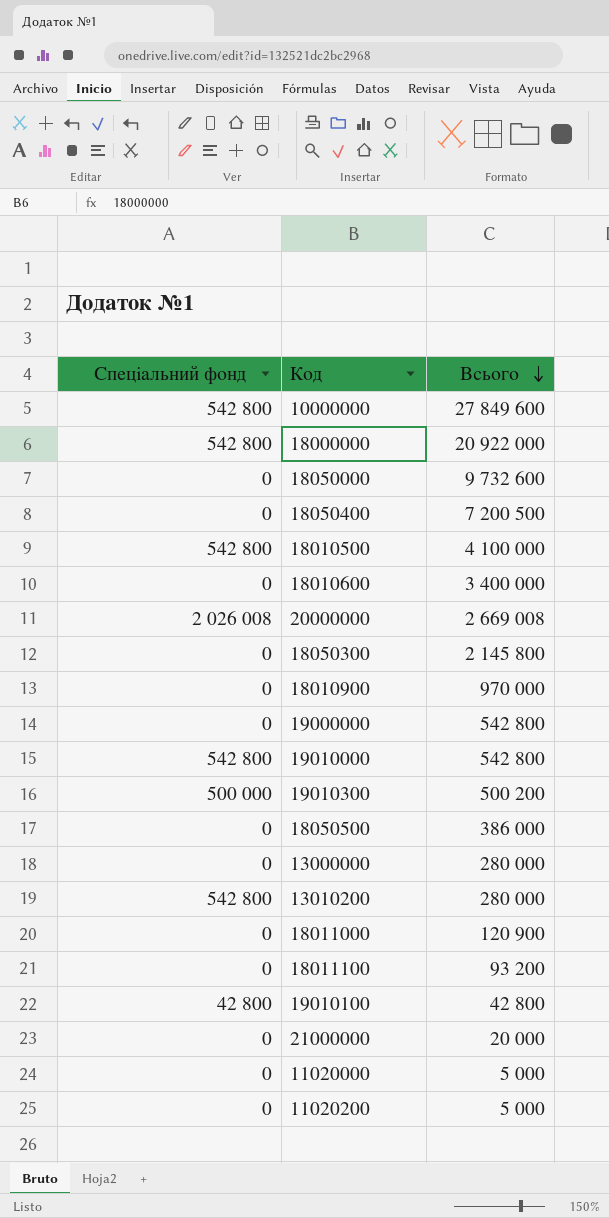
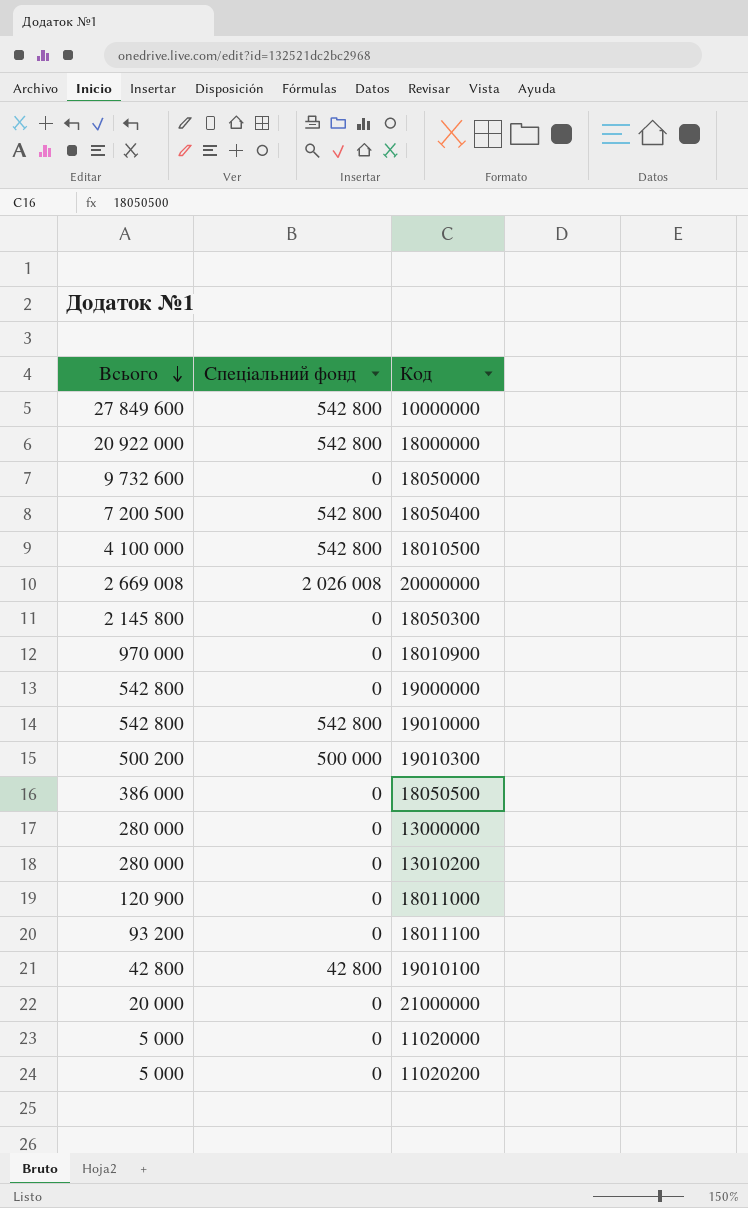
column Всього | position: 3 -> 1
row 18010600: 0 | 3 400 000 -> none
18050400 | Спеціальний фонд: 0 -> 542 800
13010200 | Спеціальний фонд: 542 800 -> 0

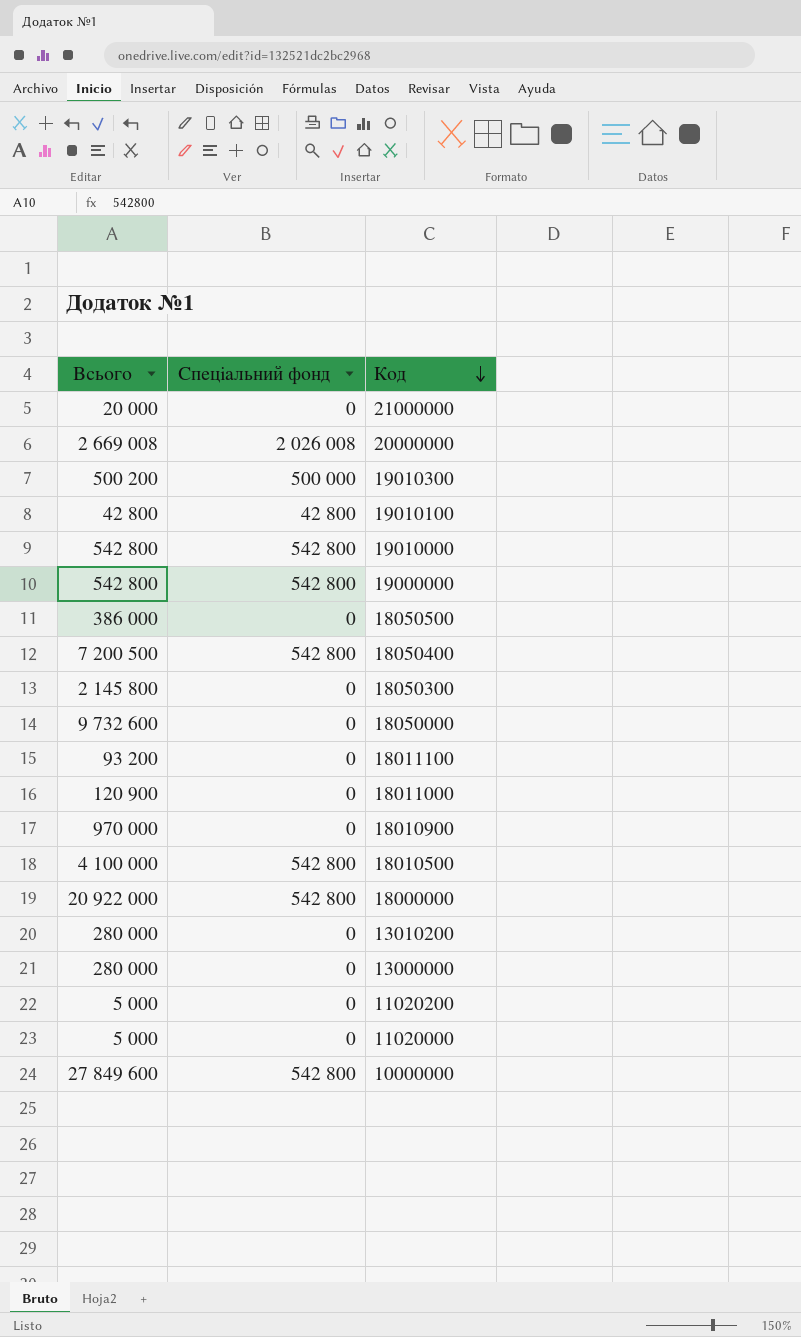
row order: Всього descending -> Код descending
19000000 | Спеціальний фонд: 0 -> 542 800

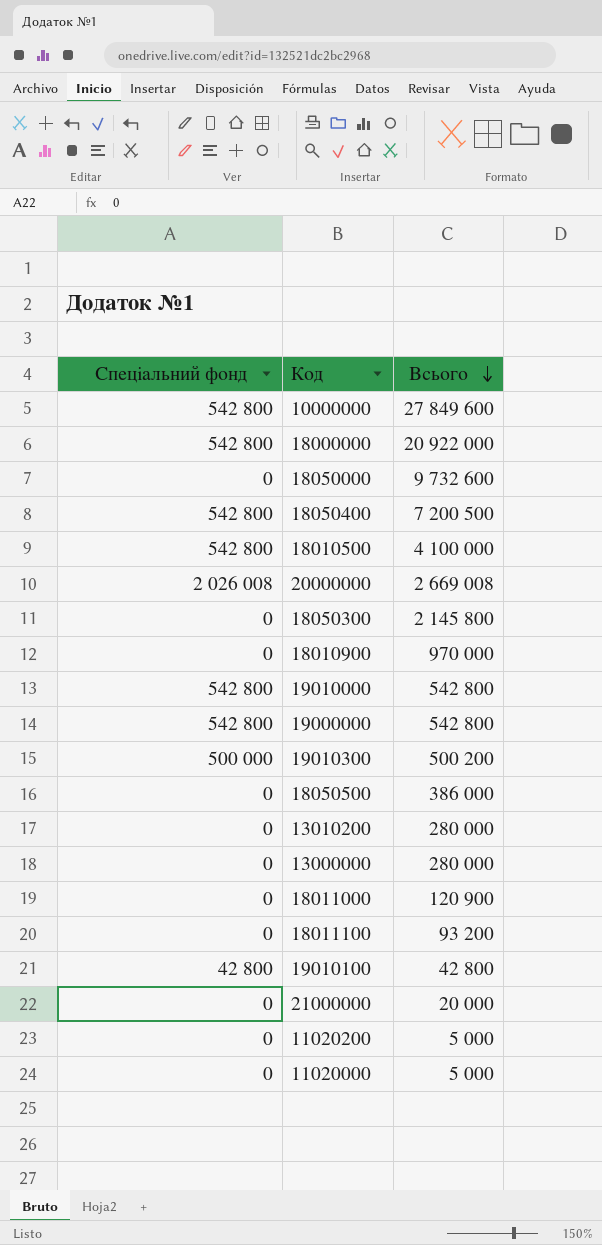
row order: Код descending -> Всього descending
column Всього | position: 1 -> 3

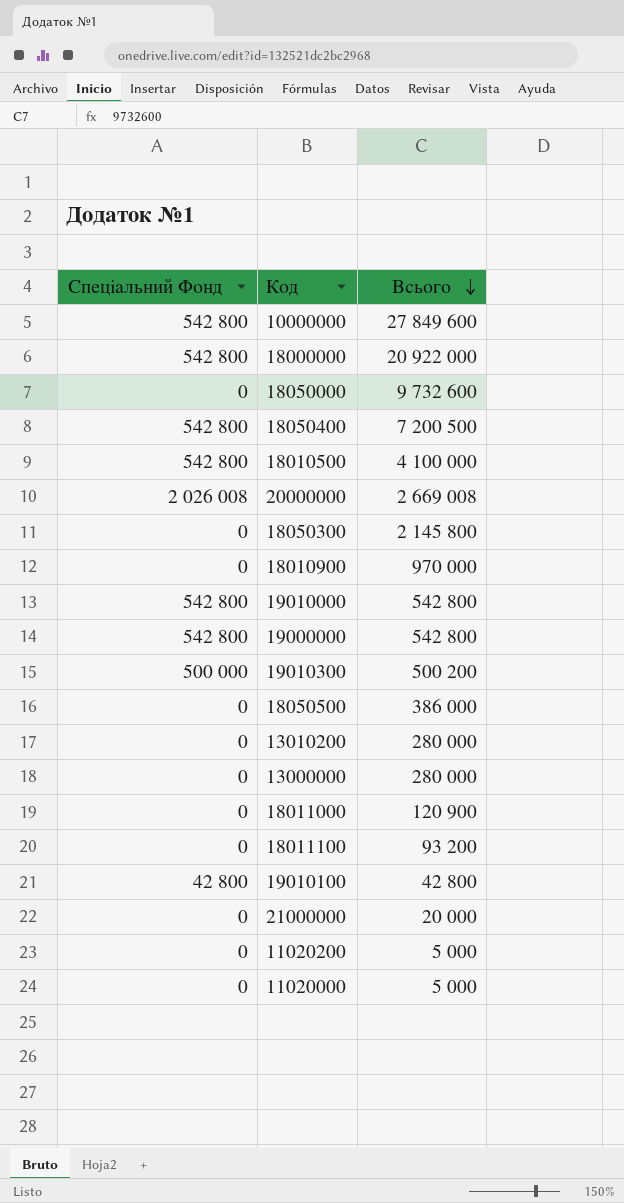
column name: Спеціальний фонд -> Спеціальний Фонд

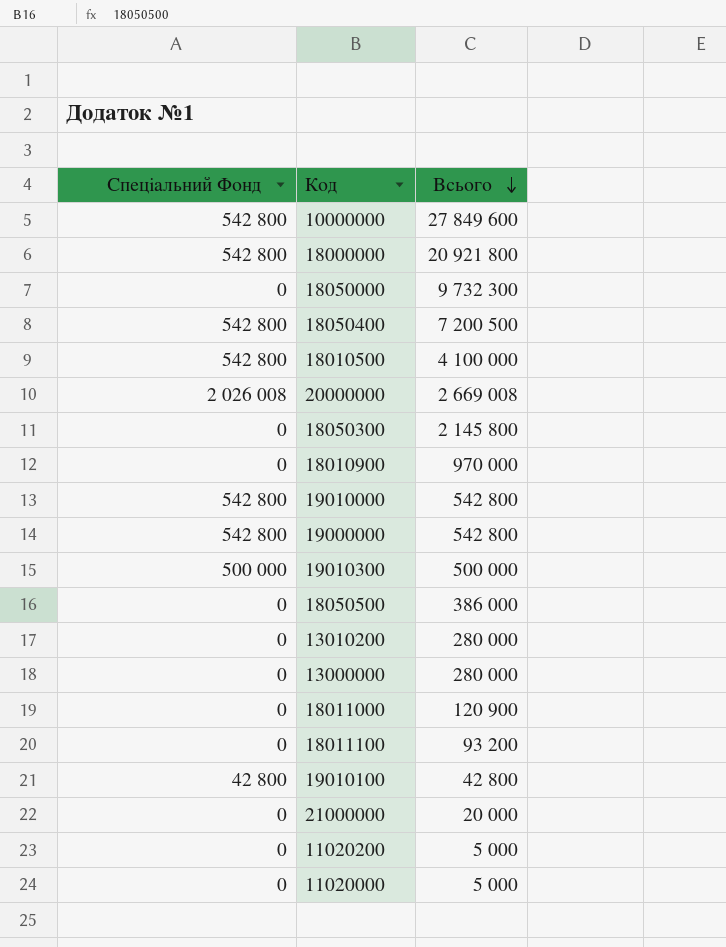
18000000 | Всього: 20 922 000 -> 20 921 800
18050000 | Всього: 9 732 600 -> 9 732 300
19010300 | Всього: 500 200 -> 500 000

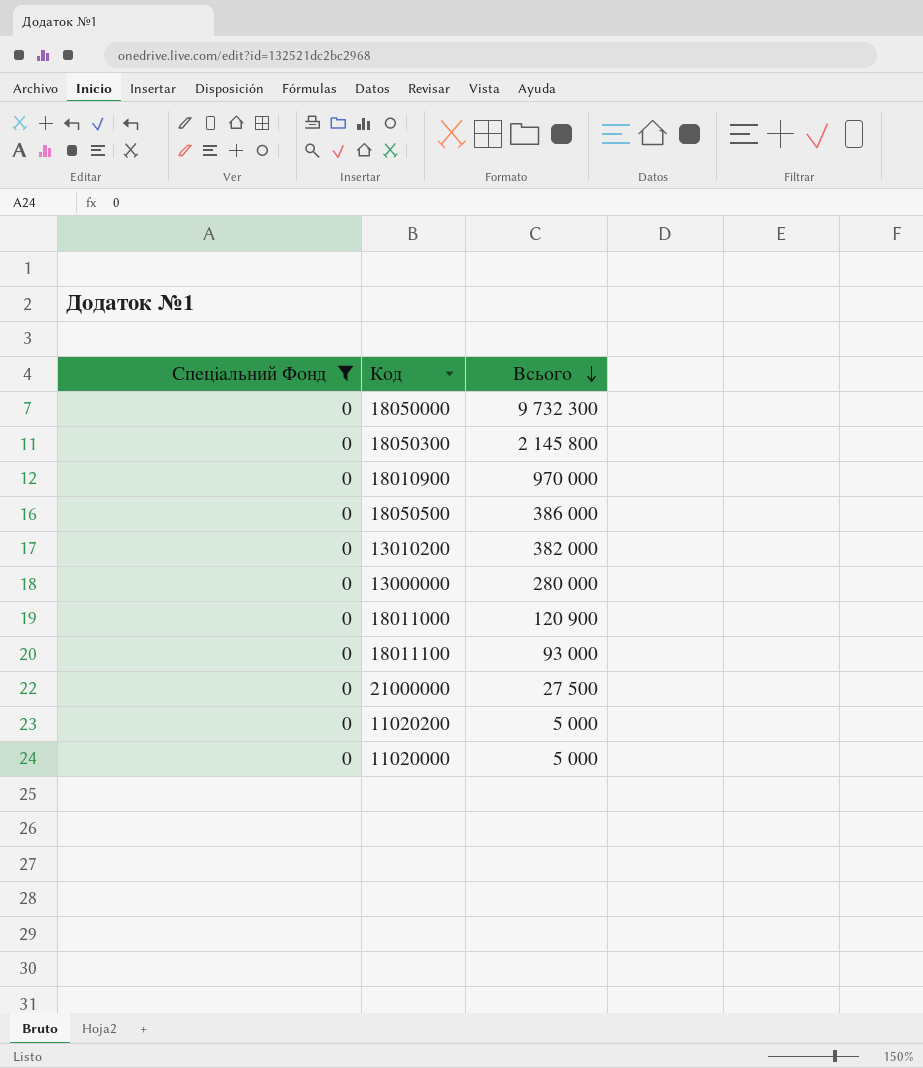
filter: none -> Спеціальний Фонд = 0
13010200 | Всього: 280 000 -> 382 000
18011100 | Всього: 93 200 -> 93 000
21000000 | Всього: 20 000 -> 27 500

